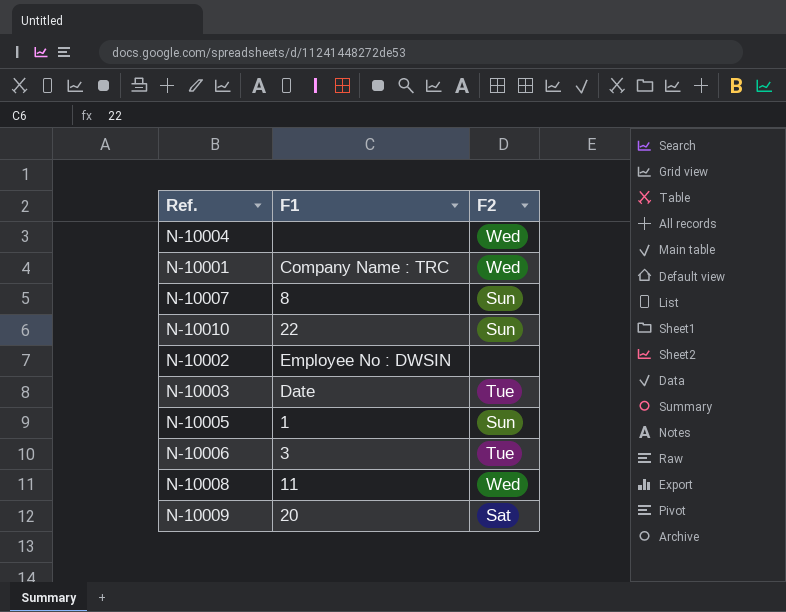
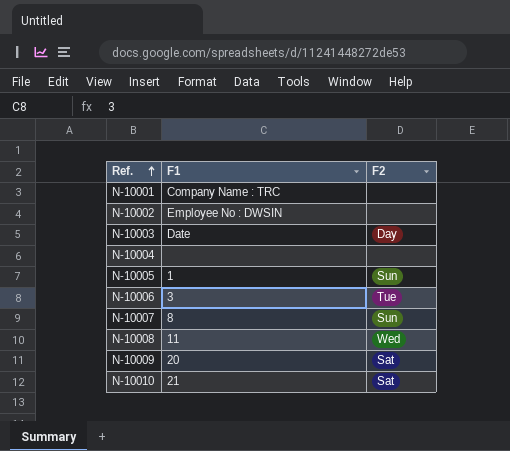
row order: none -> Ref. ascending
N-10001 | F2: Wed -> none
N-10003 | F2: Tue -> Day
N-10004 | F2: Wed -> none
N-10010 | F1: 22 -> 21
N-10010 | F2: Sun -> Sat

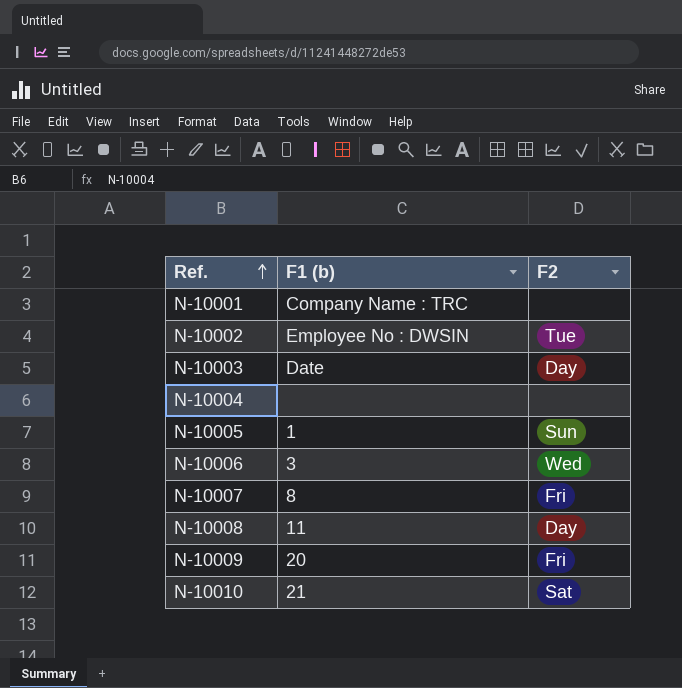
column name: F1 -> F1 (b)
N-10002 | F2: none -> Tue
N-10006 | F2: Tue -> Wed
N-10007 | F2: Sun -> Fri
N-10008 | F2: Wed -> Day
N-10009 | F2: Sat -> Fri

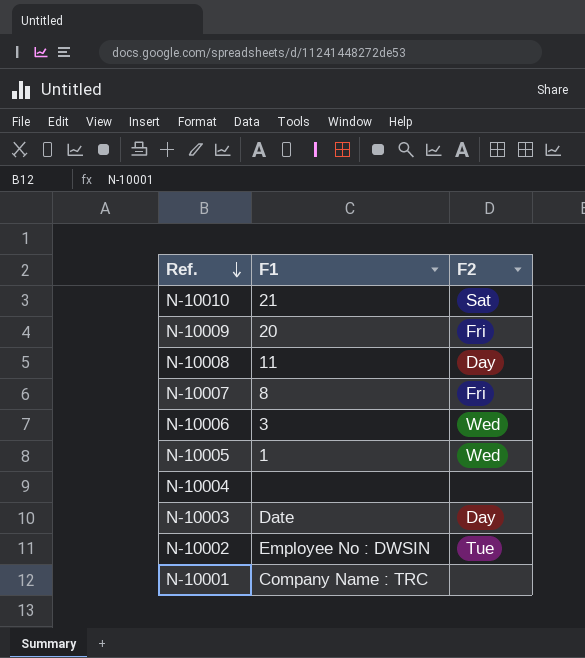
row order: Ref. ascending -> Ref. descending
column name: F1 (b) -> F1
N-10005 | F2: Sun -> Wed

